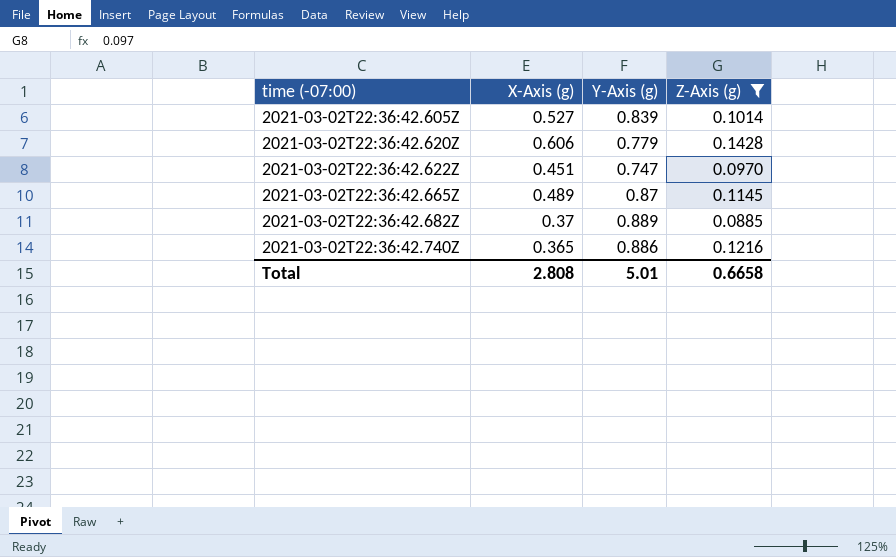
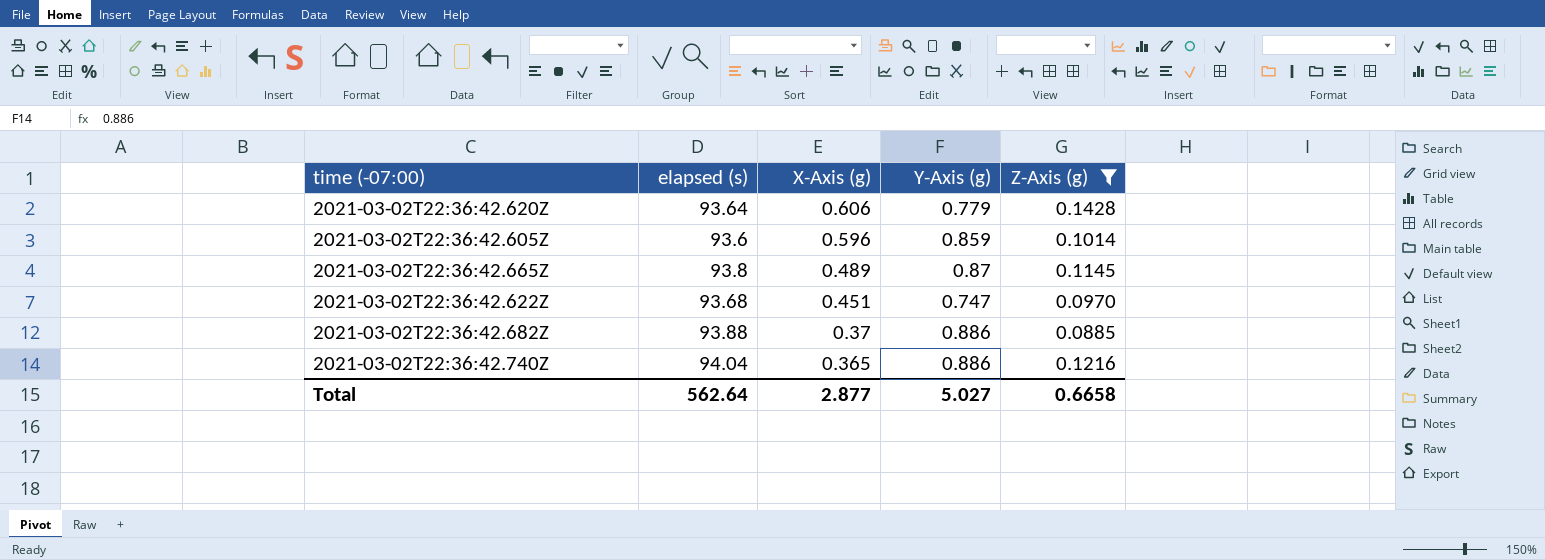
row order: time (-07:00) ascending -> X-Axis (g) descending
column elapsed (s) | position: none -> 2
2021-03-02T22:36:42.605Z | X-Axis (g): 0.527 -> 0.596
2021-03-02T22:36:42.605Z | Y-Axis (g): 0.839 -> 0.859
2021-03-02T22:36:42.682Z | Y-Axis (g): 0.889 -> 0.886
Total | X-Axis (g): 2.808 -> 2.877
Total | Y-Axis (g): 5.01 -> 5.027

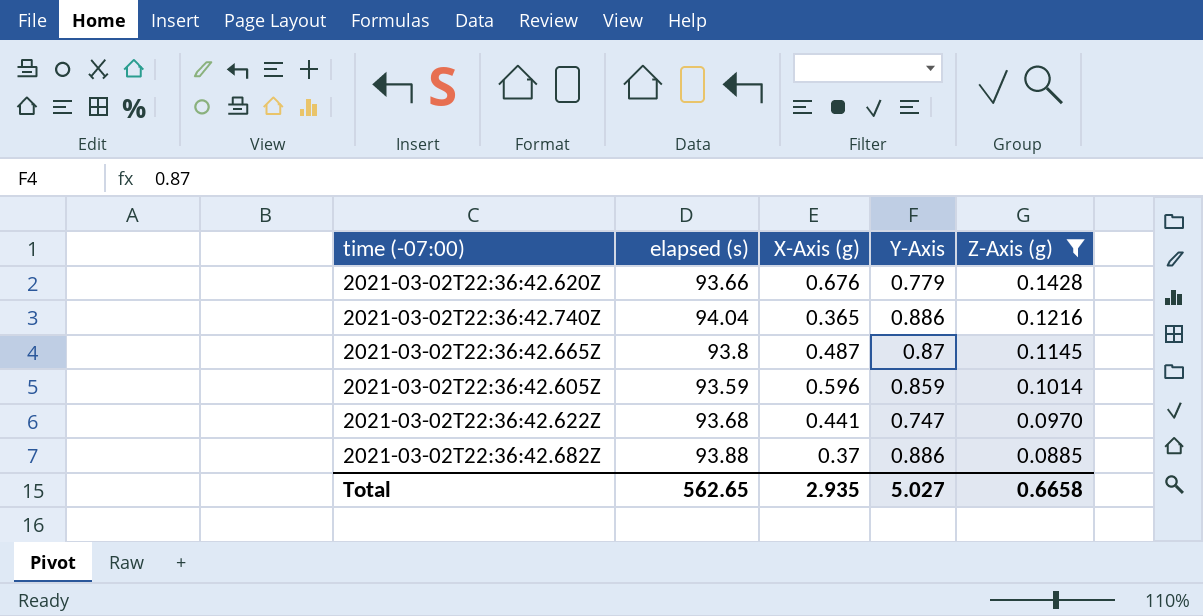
row order: X-Axis (g) descending -> Z-Axis (g) descending
column name: Y-Axis (g) -> Y-Axis
2021-03-02T22:36:42.620Z | elapsed (s): 93.64 -> 93.66
2021-03-02T22:36:42.620Z | X-Axis (g): 0.606 -> 0.676
2021-03-02T22:36:42.665Z | X-Axis (g): 0.489 -> 0.487
2021-03-02T22:36:42.605Z | elapsed (s): 93.6 -> 93.59
2021-03-02T22:36:42.622Z | X-Axis (g): 0.451 -> 0.441
Total | elapsed (s): 562.64 -> 562.65
Total | X-Axis (g): 2.877 -> 2.935

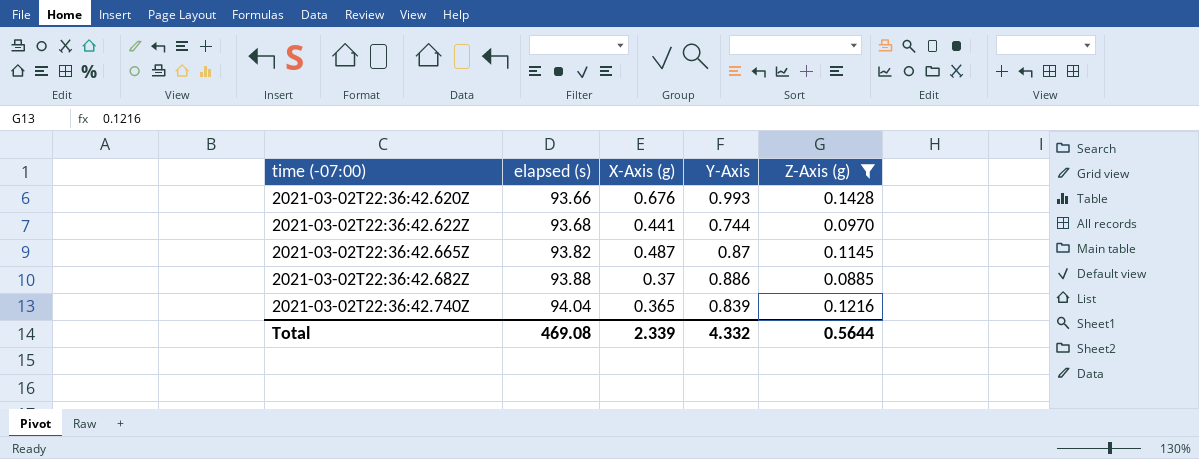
row order: Z-Axis (g) descending -> time (-07:00) ascending
row 2021-03-02T22:36:42.605Z: 93.59 | 0.596 | 0.859 | 0.1014 -> none
2021-03-02T22:36:42.620Z | Y-Axis: 0.779 -> 0.993
2021-03-02T22:36:42.622Z | Y-Axis: 0.747 -> 0.744
2021-03-02T22:36:42.665Z | elapsed (s): 93.8 -> 93.82
2021-03-02T22:36:42.740Z | Y-Axis: 0.886 -> 0.839
Total | elapsed (s): 562.65 -> 469.08
Total | X-Axis (g): 2.935 -> 2.339
Total | Y-Axis: 5.027 -> 4.332
Total | Z-Axis (g): 0.6658 -> 0.5644

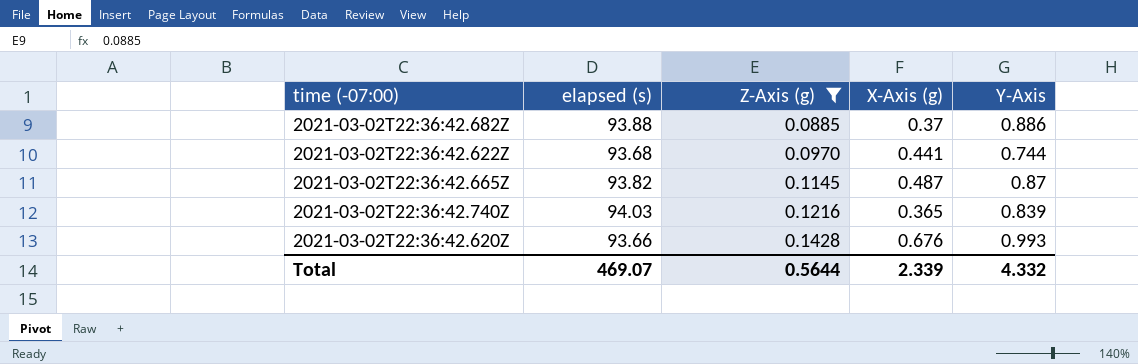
row order: time (-07:00) ascending -> Z-Axis (g) ascending
column Z-Axis (g) | position: 5 -> 3
2021-03-02T22:36:42.740Z | elapsed (s): 94.04 -> 94.03
Total | elapsed (s): 469.08 -> 469.07

